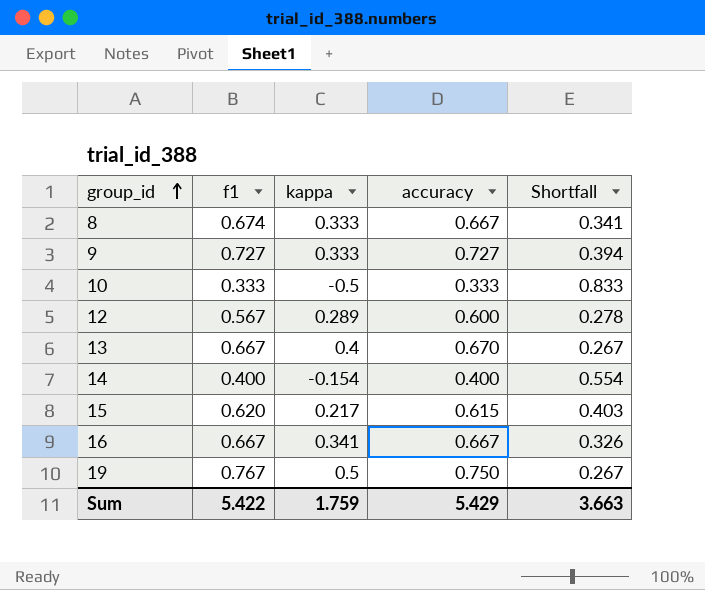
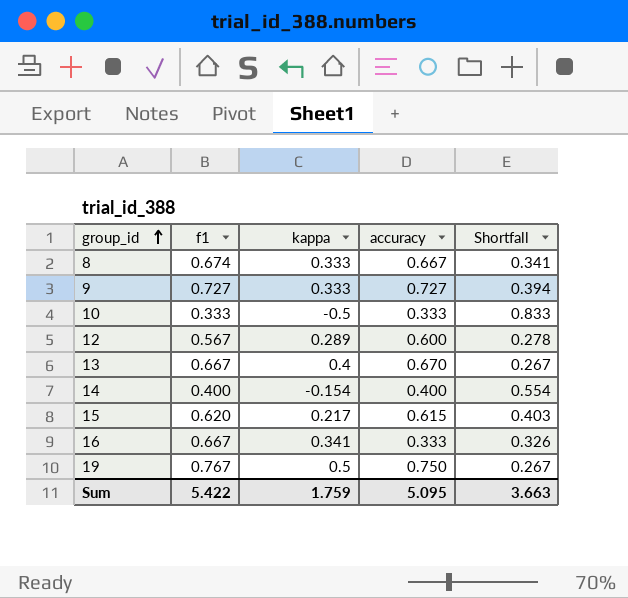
16 | accuracy: 0.667 -> 0.333
Sum | accuracy: 5.429 -> 5.095

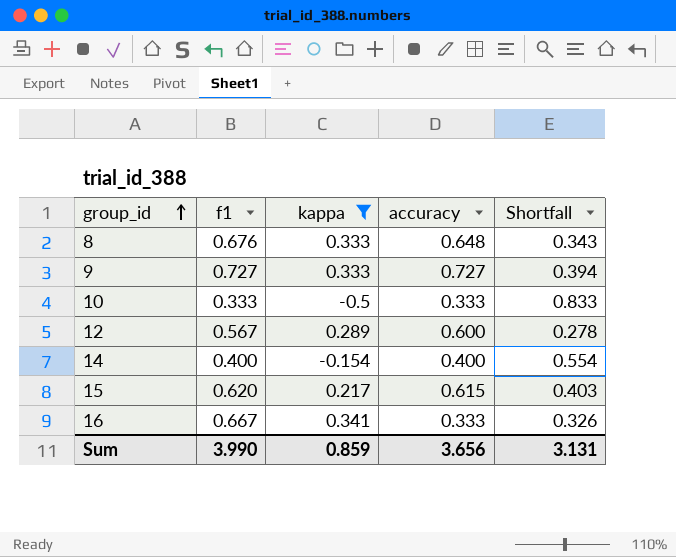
filter: none -> kappa <= 0.341
8 | f1: 0.674 -> 0.676
8 | accuracy: 0.667 -> 0.648
8 | Shortfall: 0.341 -> 0.343
Sum | f1: 5.422 -> 3.990
Sum | kappa: 1.759 -> 0.859
Sum | accuracy: 5.095 -> 3.656
Sum | Shortfall: 3.663 -> 3.131

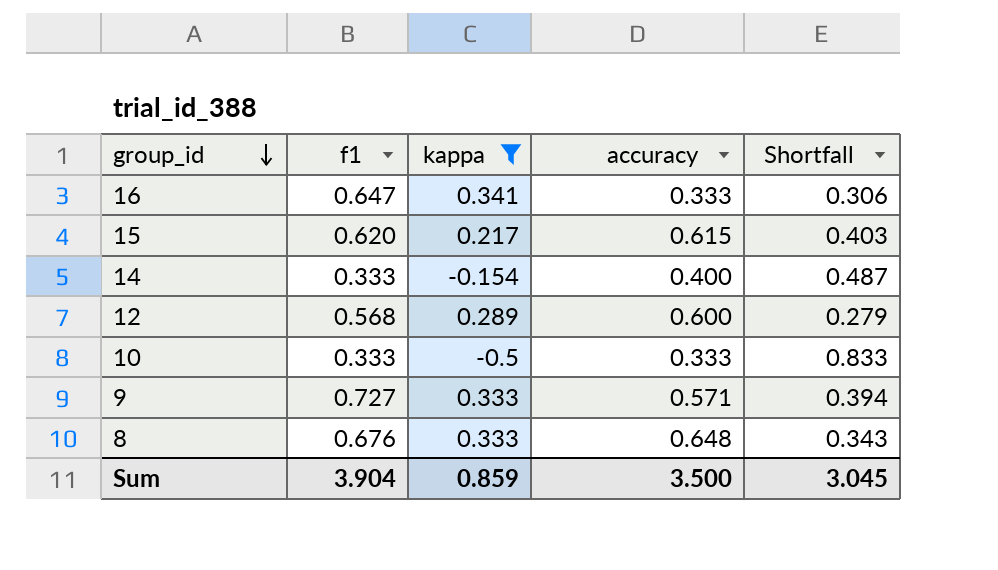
row order: group_id ascending -> group_id descending
16 | f1: 0.667 -> 0.647
16 | Shortfall: 0.326 -> 0.306
14 | f1: 0.400 -> 0.333
14 | Shortfall: 0.554 -> 0.487
12 | f1: 0.567 -> 0.568
12 | Shortfall: 0.278 -> 0.279
9 | accuracy: 0.727 -> 0.571
Sum | f1: 3.990 -> 3.904
Sum | accuracy: 3.656 -> 3.500
Sum | Shortfall: 3.131 -> 3.045

